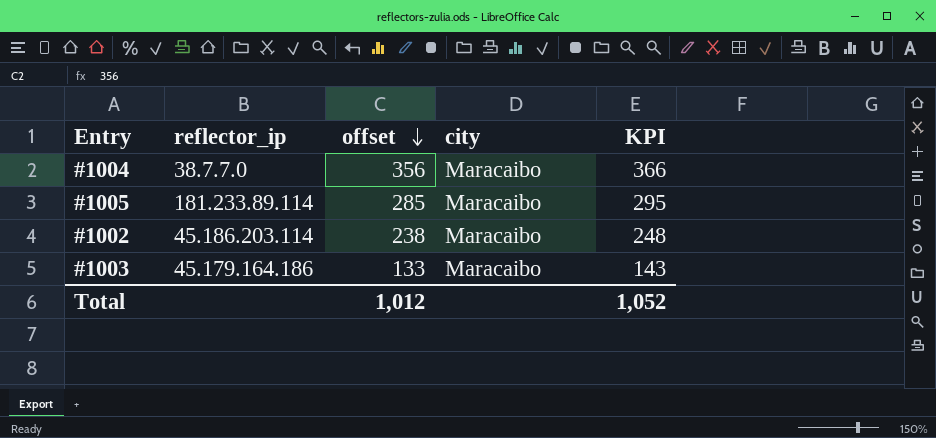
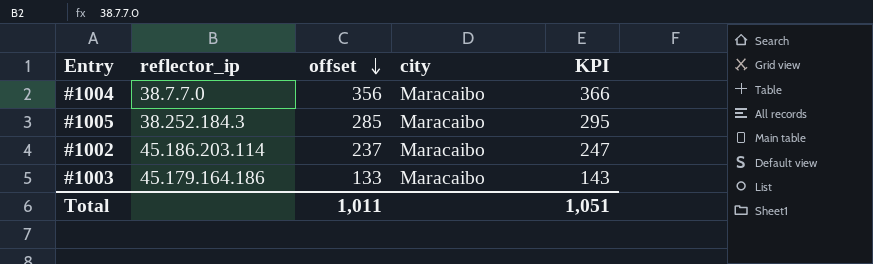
#1005 | reflector_ip: 181.233.89.114 -> 38.252.184.3
#1002 | offset: 238 -> 237
#1002 | KPI: 248 -> 247
Total | offset: 1,012 -> 1,011
Total | KPI: 1,052 -> 1,051

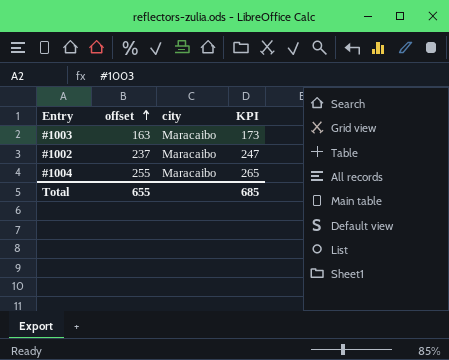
row order: offset descending -> offset ascending
column reflector_ip | position: 2 -> none
row #1005: 38.252.184.3 | 285 | Maracaibo | 295 -> none
#1003 | offset: 133 -> 163
#1003 | KPI: 143 -> 173
#1004 | offset: 356 -> 255
#1004 | KPI: 366 -> 265
Total | offset: 1,011 -> 655
Total | KPI: 1,051 -> 685

